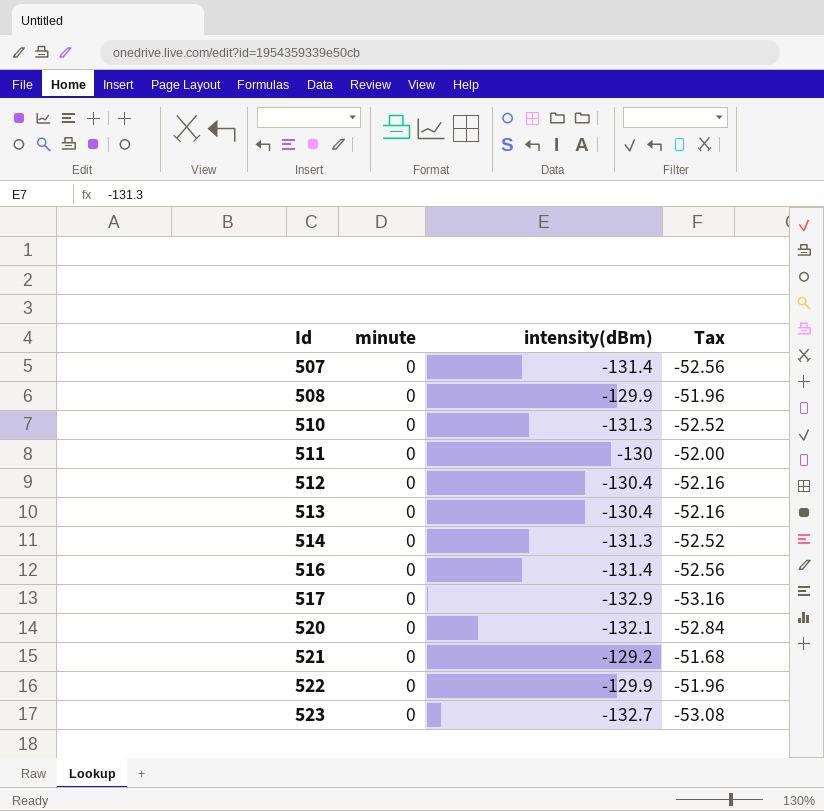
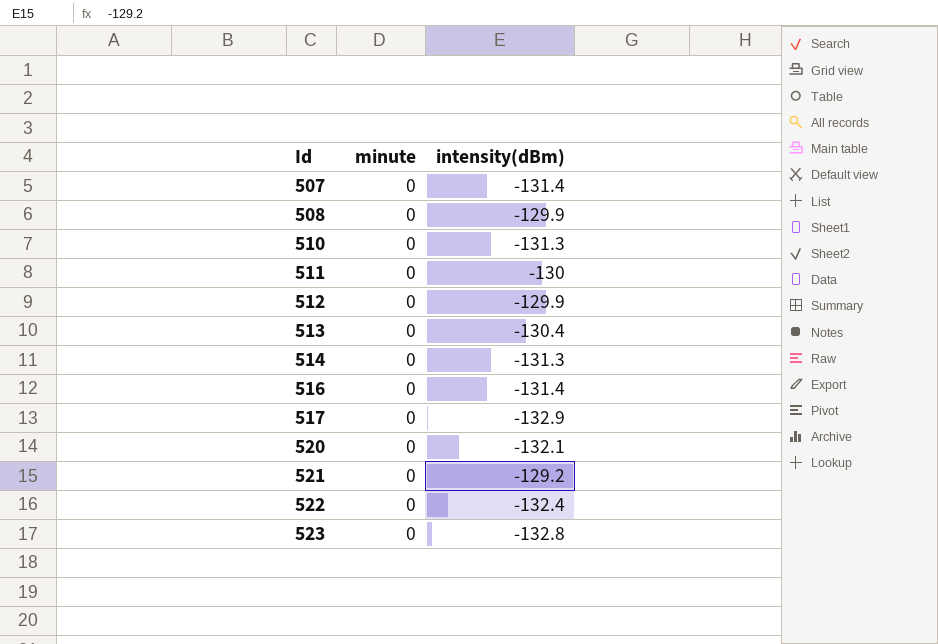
column Tax | formula: [intensity(dBm)] * 0.4 -> none
512 | intensity(dBm): -130.4 -> -129.9
522 | intensity(dBm): -129.9 -> -132.4
523 | intensity(dBm): -132.7 -> -132.8

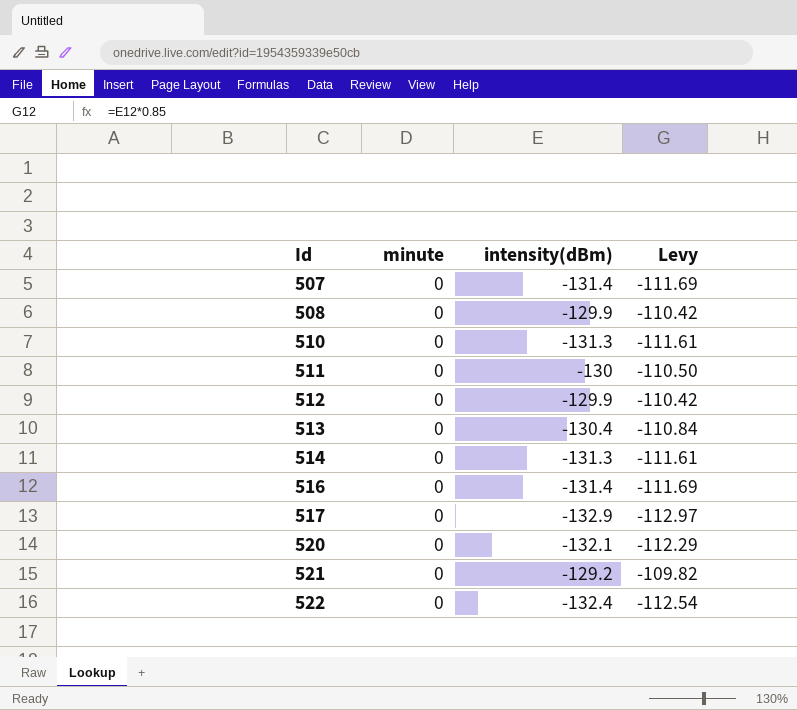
column Levy | formula: none -> [intensity(dBm)] * 0.85
row 523: 0 | -132.8 -> none

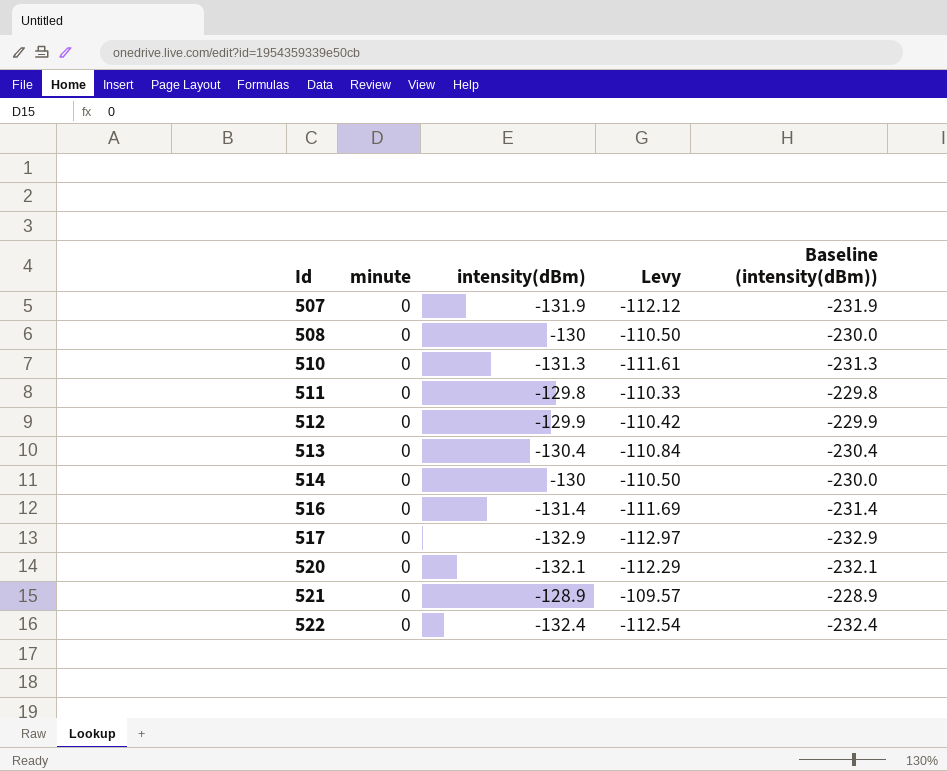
column Baseline (intensity(dBm)) | formula: none -> [intensity(dBm)] - 100
507 | intensity(dBm): -131.4 -> -131.9
507 | Levy: -111.69 -> -112.12
508 | intensity(dBm): -129.9 -> -130
508 | Levy: -110.42 -> -110.50
511 | intensity(dBm): -130 -> -129.8
511 | Levy: -110.50 -> -110.33
514 | intensity(dBm): -131.3 -> -130
514 | Levy: -111.61 -> -110.50
521 | intensity(dBm): -129.2 -> -128.9
521 | Levy: -109.82 -> -109.57

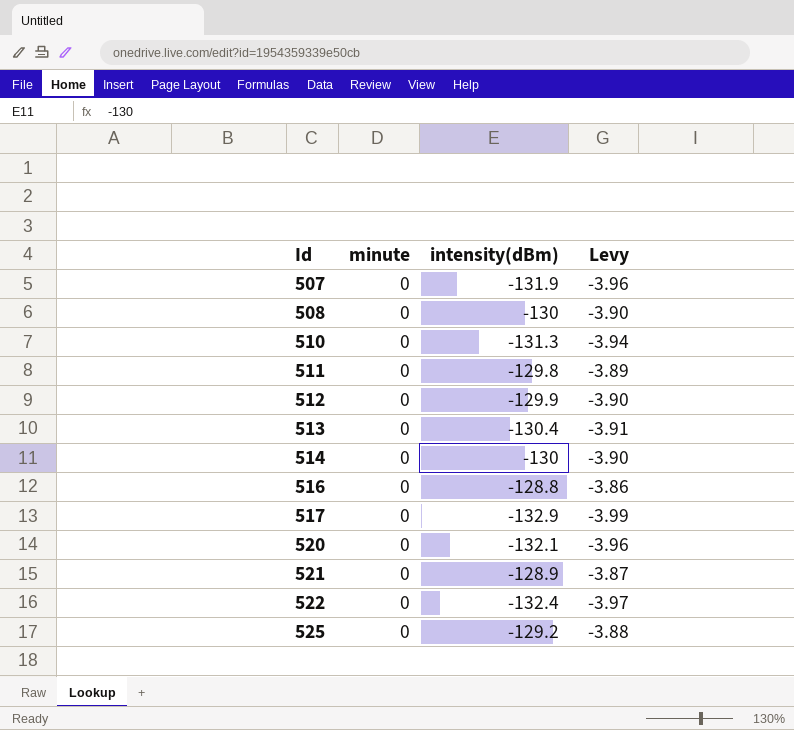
column Baseline (intensity(dBm)) | formula: [intensity(dBm)] - 100 -> none
column Levy | formula: [intensity(dBm)] * 0.85 -> [intensity(dBm)] * 0.03
516 | intensity(dBm): -131.4 -> -128.8
row 525: none -> 0 | -129.2 | -3.88

